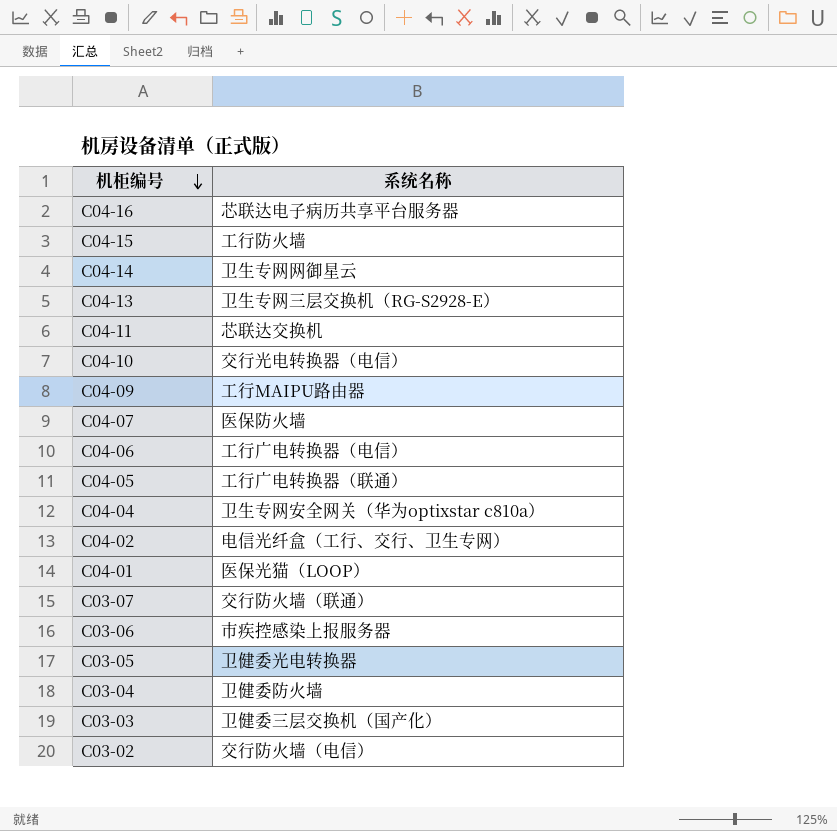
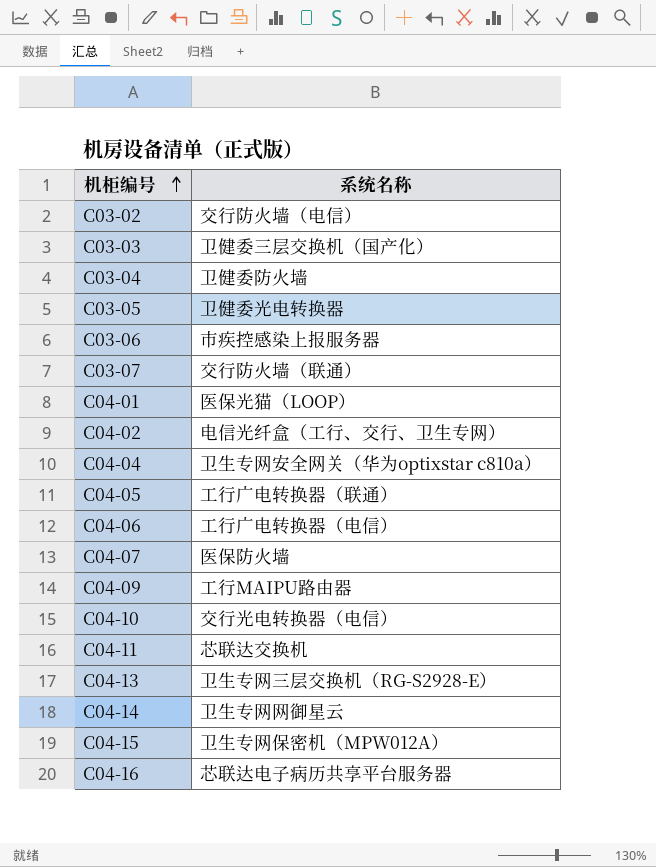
row order: 机柜编号 descending -> 机柜编号 ascending
C04-15 | 系统名称: 工行防火墙 -> 卫生专网保密机（MPW012A）

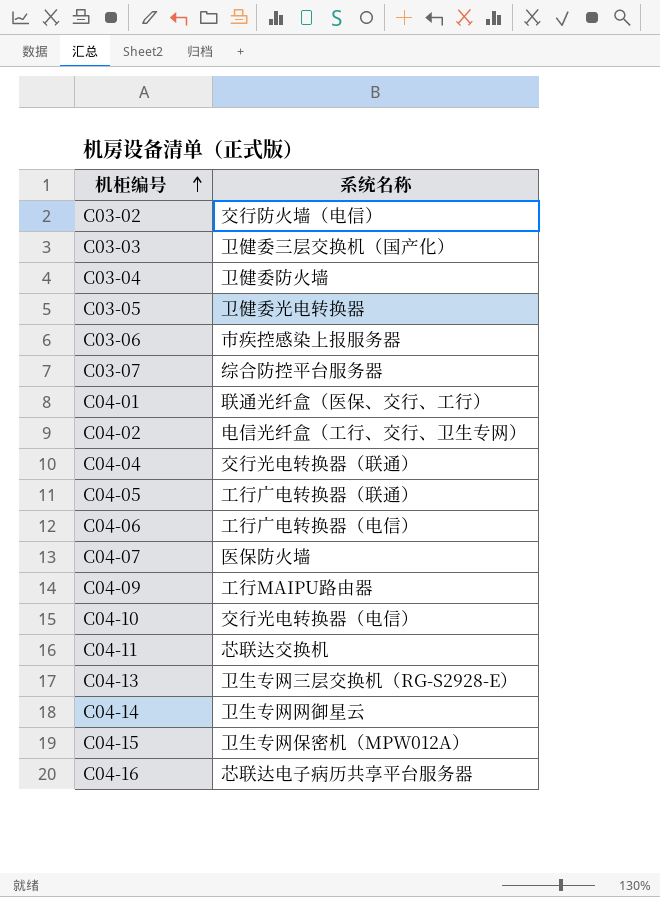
C03-07 | 系统名称: 交行防火墙（联通） -> 综合防控平台服务器
C04-01 | 系统名称: 医保光猫（LOOP） -> 联通光纤盒（医保、交行、工行）
C04-04 | 系统名称: 卫生专网安全网关（华为optixstar c810a） -> 交行光电转换器（联通）

